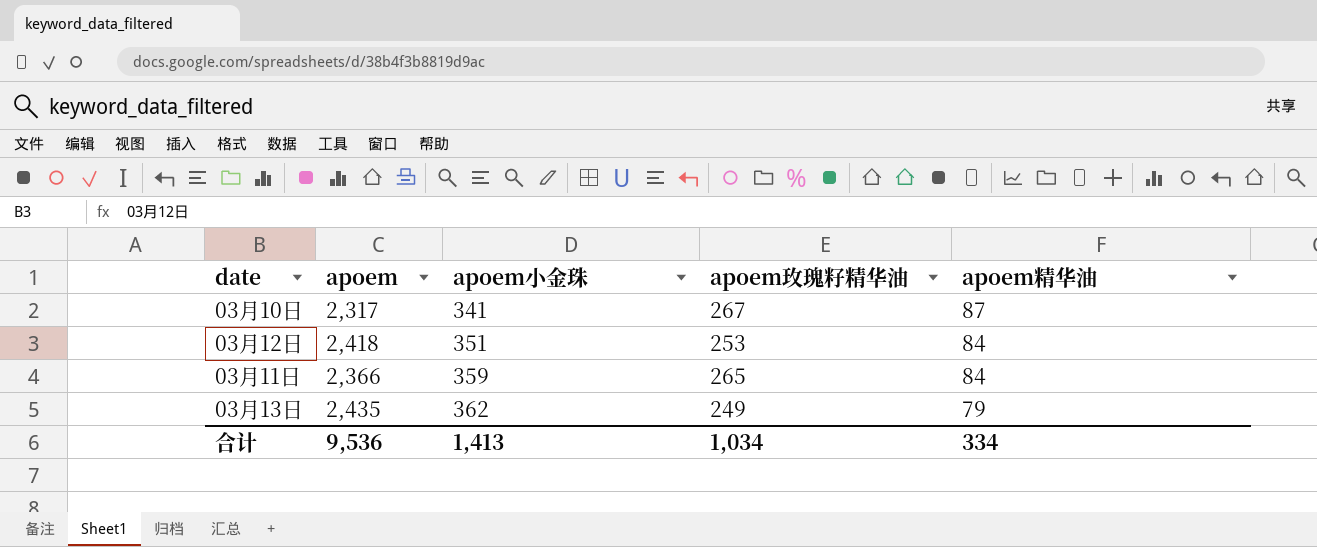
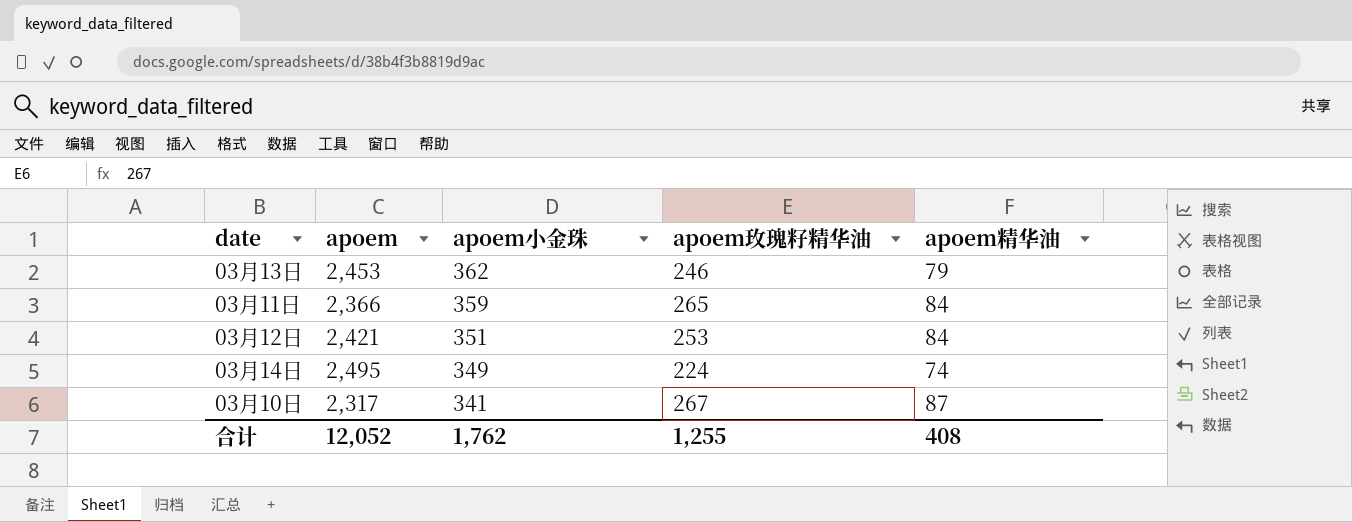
row order: apoem小金珠 ascending -> apoem小金珠 descending
03月13日 | apoem: 2,435 -> 2,453
03月13日 | apoem玫瑰籽精华油: 249 -> 246
03月12日 | apoem: 2,418 -> 2,421
row 03月14日: none -> 2,495 | 349 | 224 | 74
合计 | apoem: 9,536 -> 12,052
合计 | apoem小金珠: 1,413 -> 1,762
合计 | apoem玫瑰籽精华油: 1,034 -> 1,255
合计 | apoem精华油: 334 -> 408

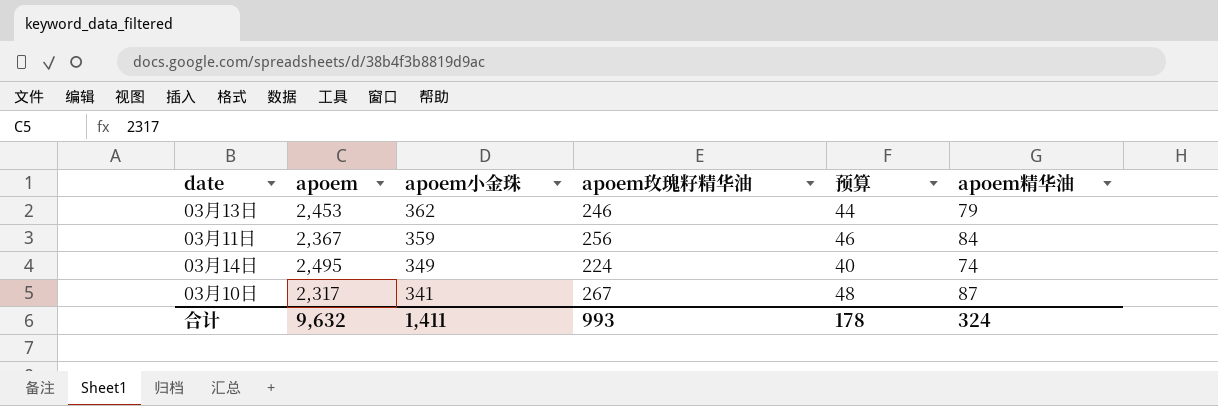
column 预算 | formula: none -> [apoem玫瑰籽精华油] * 0.18
row 03月12日: 2,421 | 351 | 253 | 84 -> none
03月11日 | apoem: 2,366 -> 2,367
03月11日 | apoem玫瑰籽精华油: 265 -> 256
合计 | apoem: 12,052 -> 9,632
合计 | apoem小金珠: 1,762 -> 1,411
合计 | apoem玫瑰籽精华油: 1,255 -> 993
合计 | apoem精华油: 408 -> 324

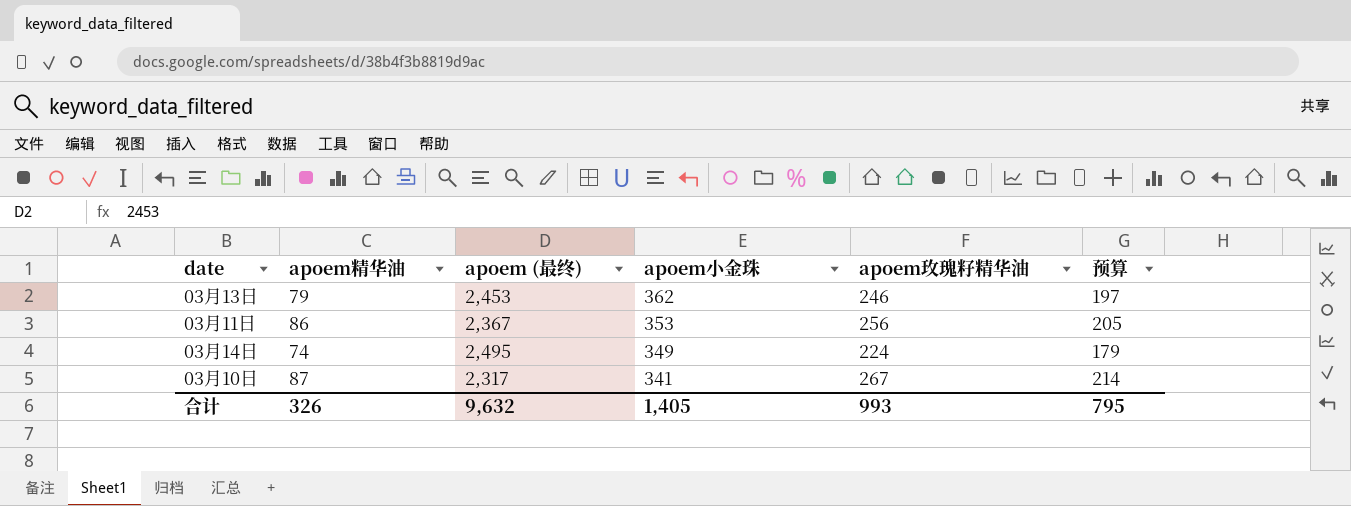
column apoem精华油 | position: 6 -> 2
column name: apoem -> apoem (最终)
column 预算 | formula: [apoem玫瑰籽精华油] * 0.18 -> [apoem玫瑰籽精华油] * 0.8
03月11日 | apoem精华油: 84 -> 86
03月11日 | apoem小金珠: 359 -> 353
合计 | apoem精华油: 324 -> 326
合计 | apoem小金珠: 1,411 -> 1,405
合计 | 预算: 178 -> 795

